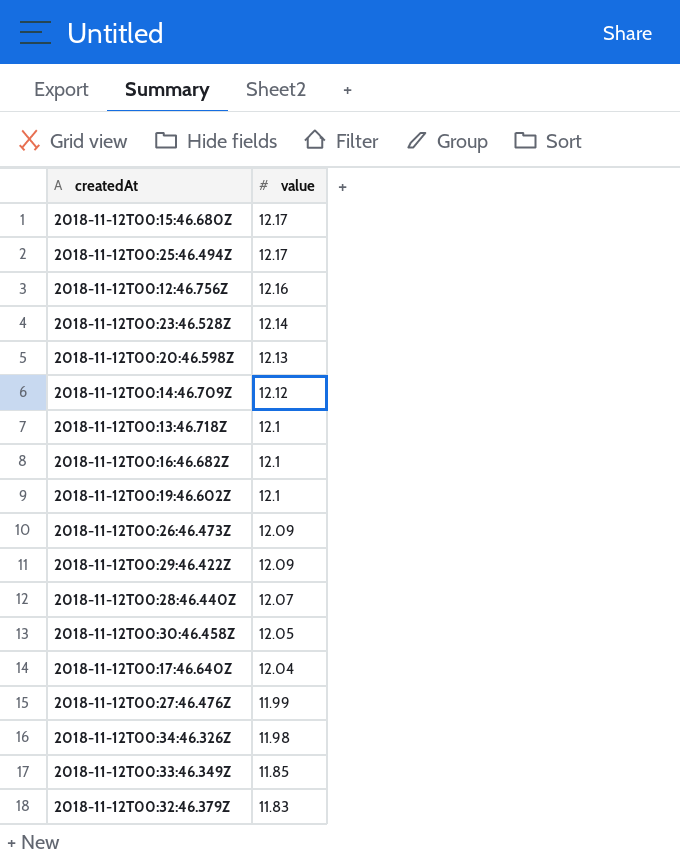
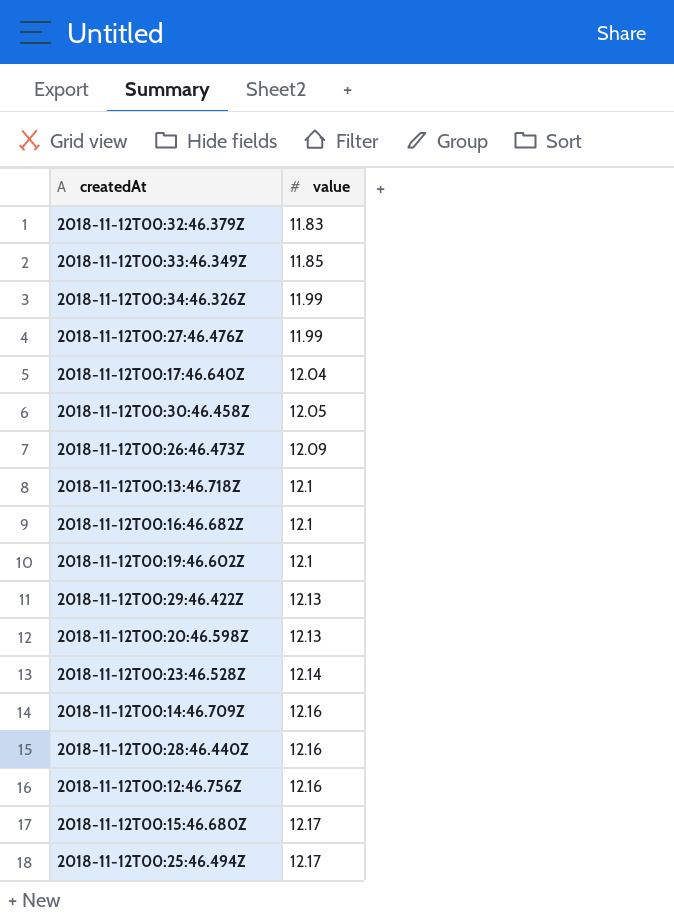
row order: value descending -> value ascending
2018-11-12T00:34:46.326Z | value: 11.98 -> 11.99
2018-11-12T00:29:46.422Z | value: 12.09 -> 12.13
2018-11-12T00:14:46.709Z | value: 12.12 -> 12.16
2018-11-12T00:28:46.440Z | value: 12.07 -> 12.16

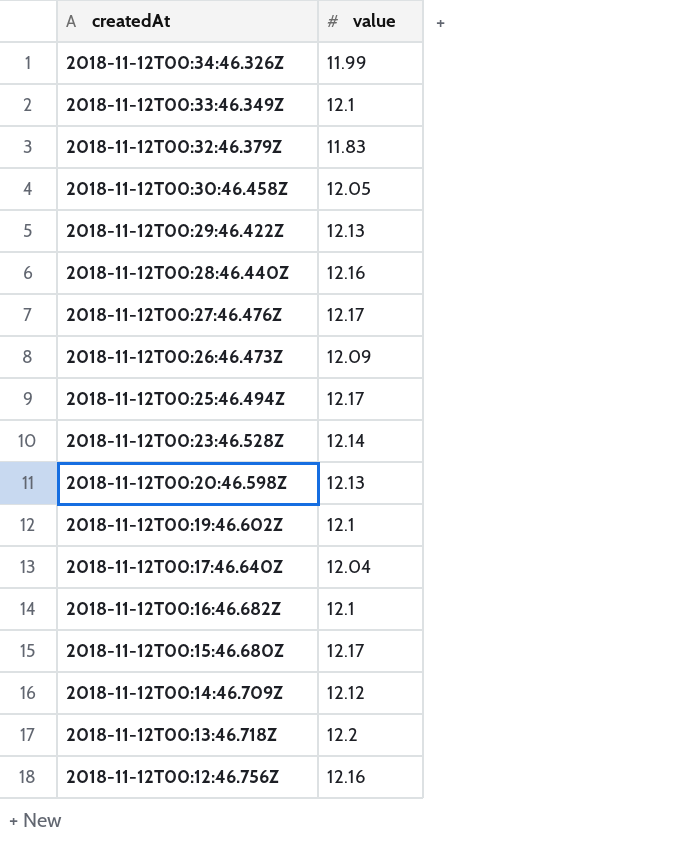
row order: value ascending -> createdAt descending
2018-11-12T00:33:46.349Z | value: 11.85 -> 12.1
2018-11-12T00:27:46.476Z | value: 11.99 -> 12.17
2018-11-12T00:14:46.709Z | value: 12.16 -> 12.12
2018-11-12T00:13:46.718Z | value: 12.1 -> 12.2

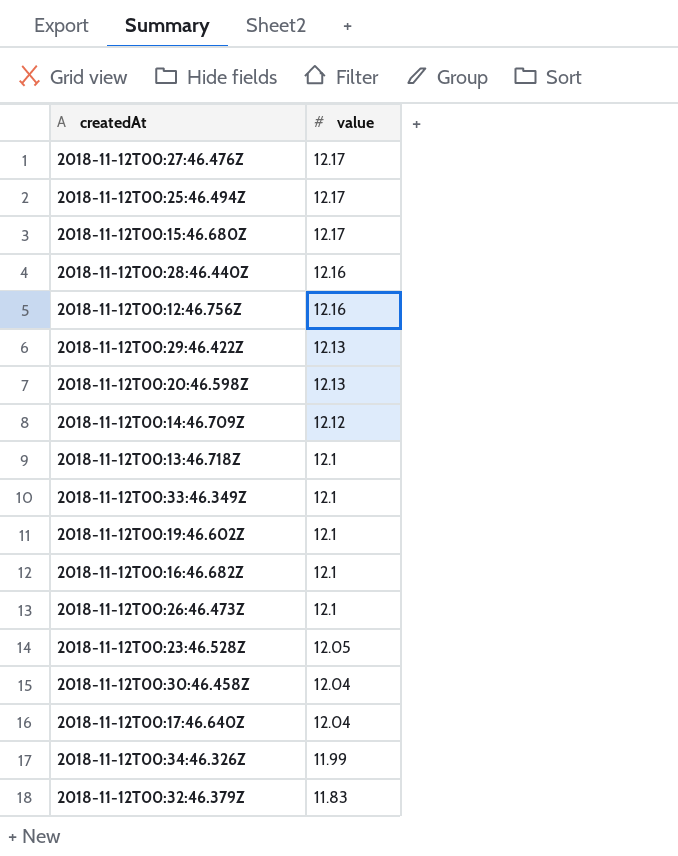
row order: createdAt descending -> value descending
2018-11-12T00:13:46.718Z | value: 12.2 -> 12.1
2018-11-12T00:26:46.473Z | value: 12.09 -> 12.1
2018-11-12T00:23:46.528Z | value: 12.14 -> 12.05
2018-11-12T00:30:46.458Z | value: 12.05 -> 12.04

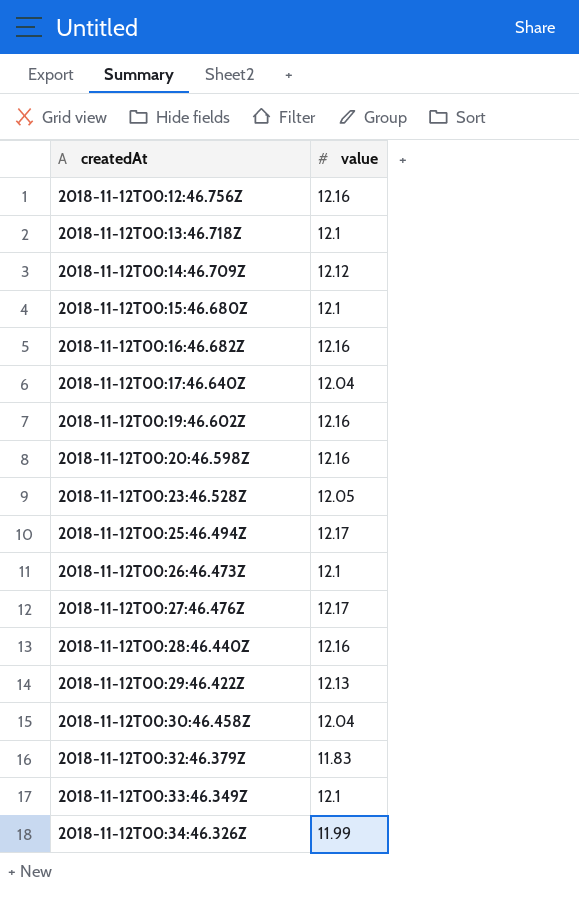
row order: value descending -> createdAt ascending
2018-11-12T00:15:46.680Z | value: 12.17 -> 12.1
2018-11-12T00:16:46.682Z | value: 12.1 -> 12.16
2018-11-12T00:19:46.602Z | value: 12.1 -> 12.16
2018-11-12T00:20:46.598Z | value: 12.13 -> 12.16

